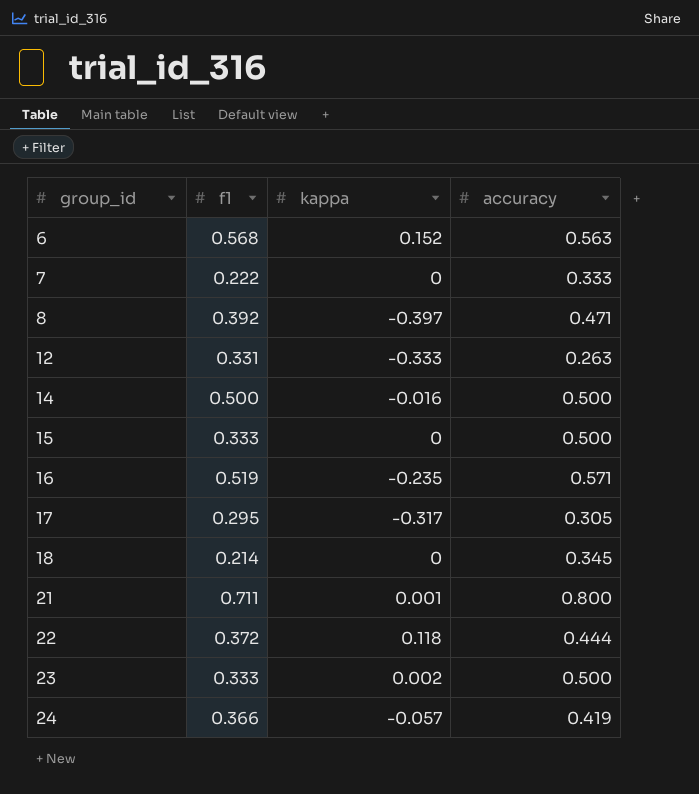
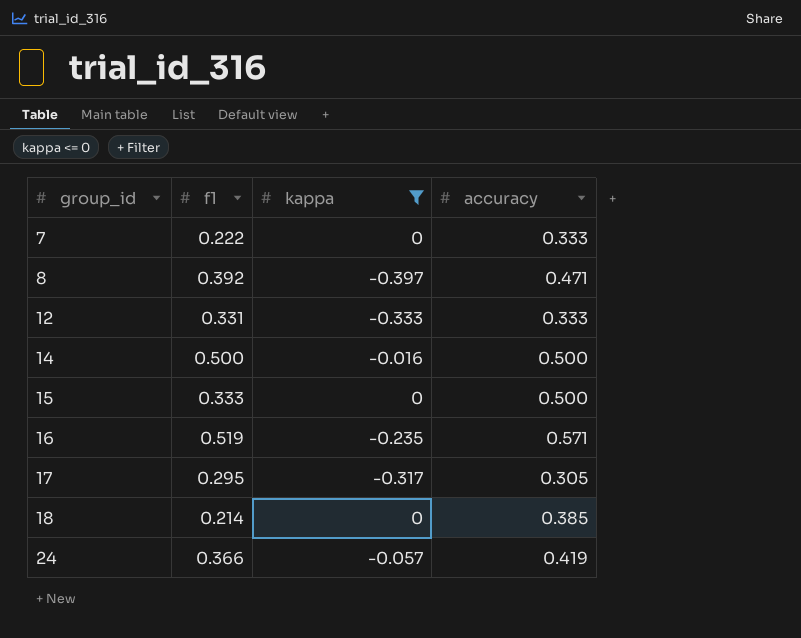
filter: none -> kappa <= 0
12 | accuracy: 0.263 -> 0.333
18 | accuracy: 0.345 -> 0.385

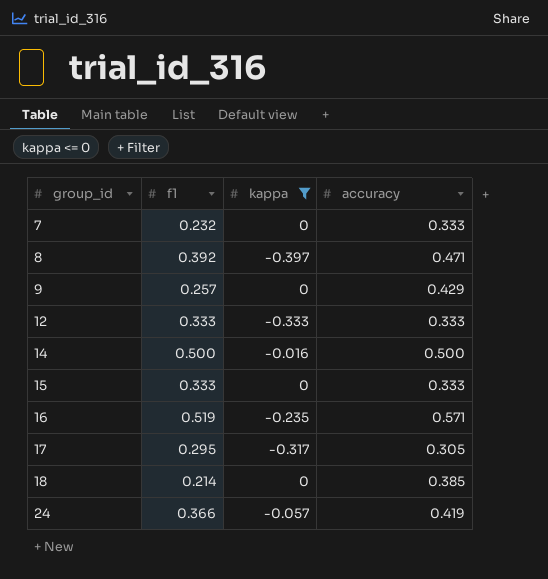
7 | f1: 0.222 -> 0.232
row 9: none -> 0.257 | 0 | 0.429
12 | f1: 0.331 -> 0.333
15 | accuracy: 0.500 -> 0.333

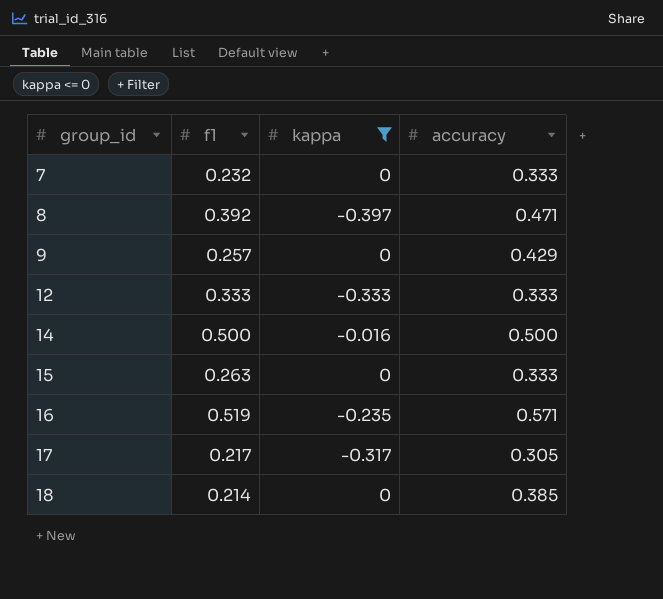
row 24: 0.366 | -0.057 | 0.419 -> none
15 | f1: 0.333 -> 0.263
17 | f1: 0.295 -> 0.217

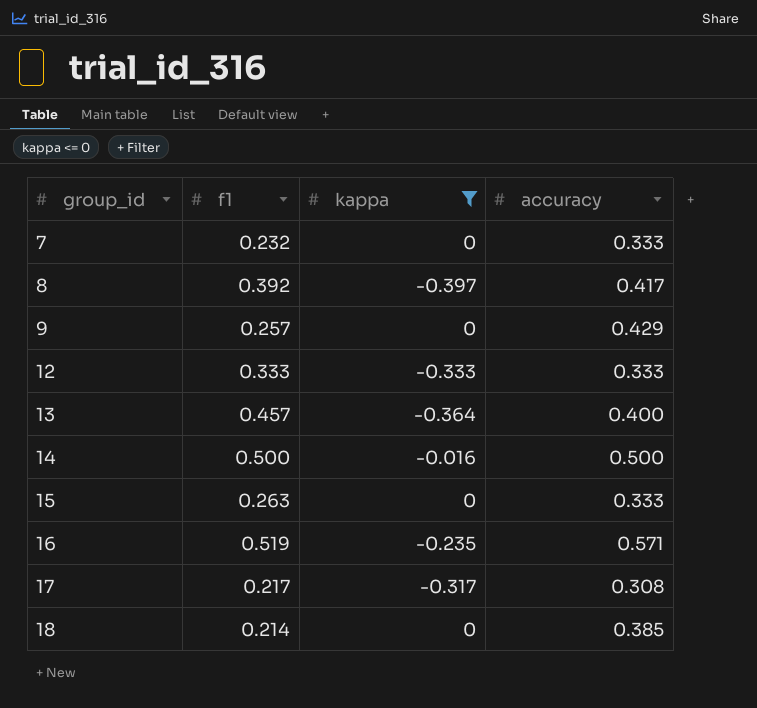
8 | accuracy: 0.471 -> 0.417
row 13: none -> 0.457 | -0.364 | 0.400
17 | accuracy: 0.305 -> 0.308

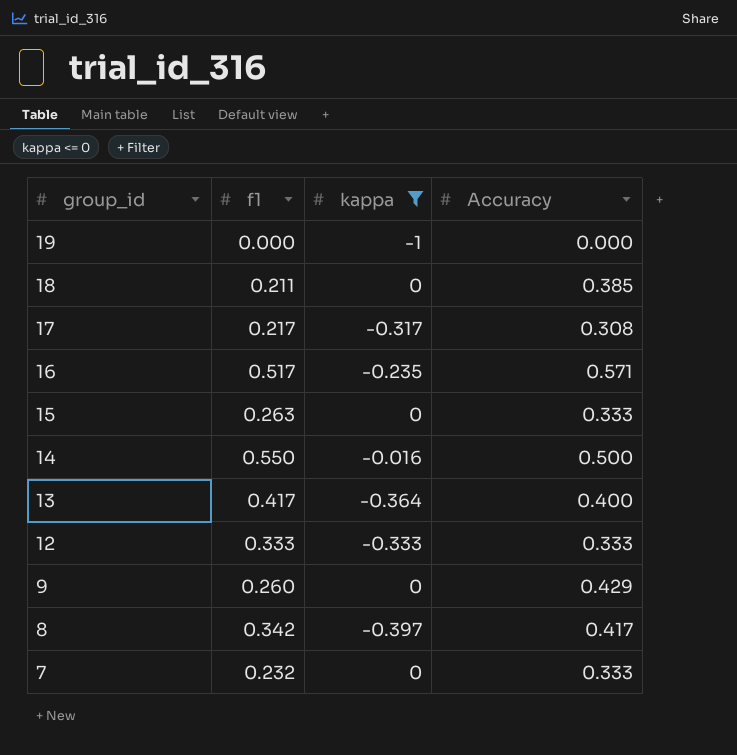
row order: group_id ascending -> group_id descending
column name: accuracy -> Accuracy
row 19: none -> 0.000 | -1 | 0.000
18 | f1: 0.214 -> 0.211
16 | f1: 0.519 -> 0.517
14 | f1: 0.500 -> 0.550
13 | f1: 0.457 -> 0.417
9 | f1: 0.257 -> 0.260
8 | f1: 0.392 -> 0.342

